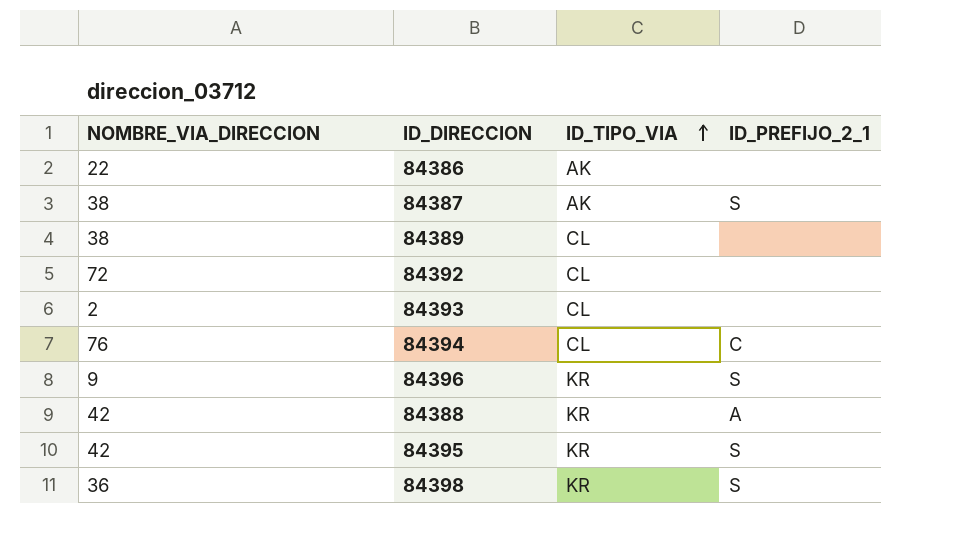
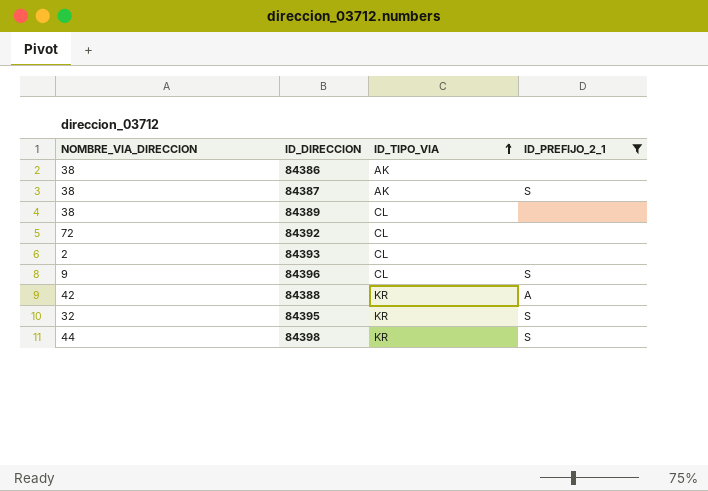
filter: none -> ID_PREFIJO_2_1 != C
84386 | NOMBRE_VIA_DIRECCION: 22 -> 38
84396 | ID_TIPO_VIA: KR -> CL
84395 | NOMBRE_VIA_DIRECCION: 42 -> 32
84398 | NOMBRE_VIA_DIRECCION: 36 -> 44

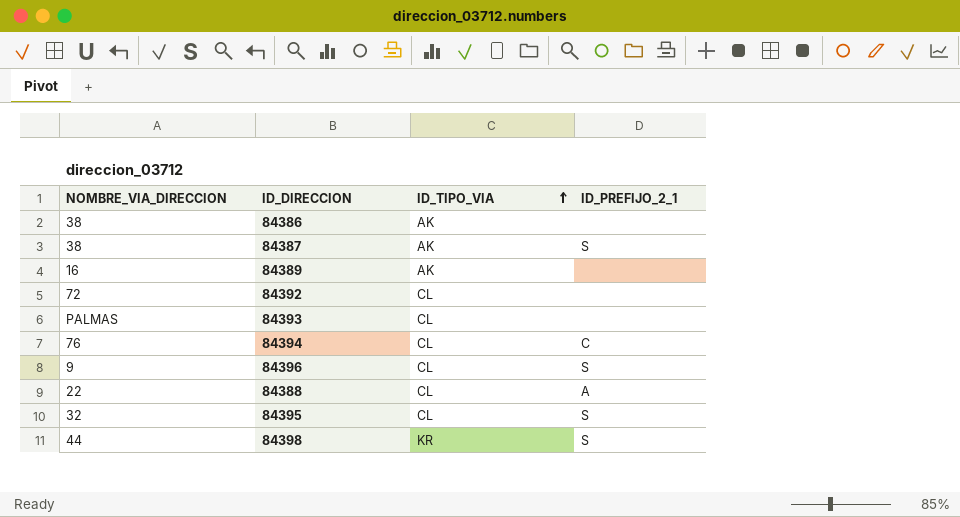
filter: ID_PREFIJO_2_1 != C -> none
84389 | NOMBRE_VIA_DIRECCION: 38 -> 16
84389 | ID_TIPO_VIA: CL -> AK
84393 | NOMBRE_VIA_DIRECCION: 2 -> PALMAS
84388 | NOMBRE_VIA_DIRECCION: 42 -> 22
84388 | ID_TIPO_VIA: KR -> CL
84395 | ID_TIPO_VIA: KR -> CL

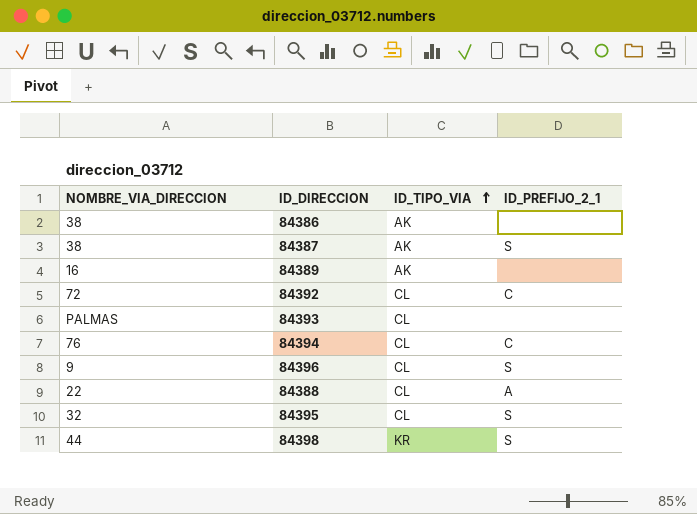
84392 | ID_PREFIJO_2_1: none -> C

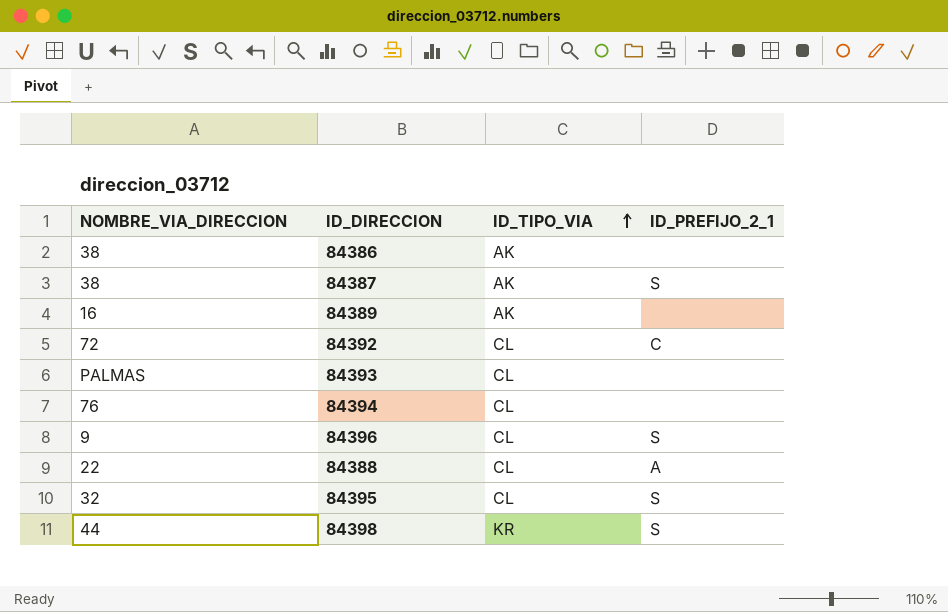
84394 | ID_PREFIJO_2_1: C -> none

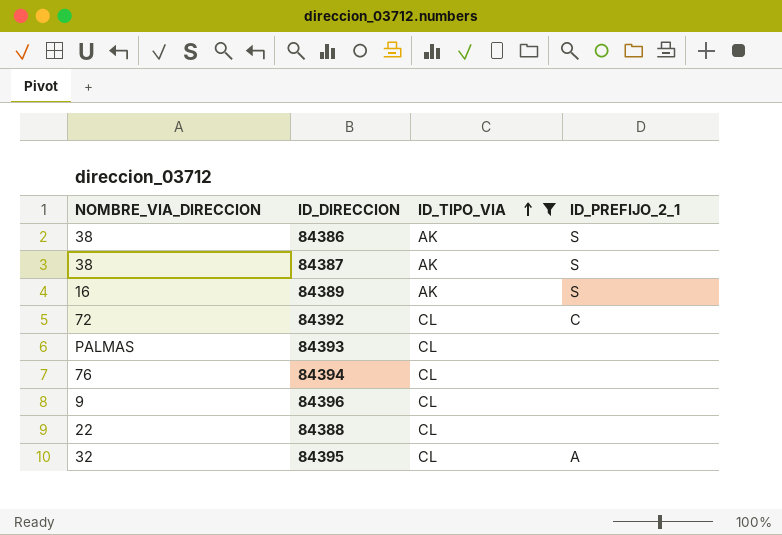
filter: none -> ID_TIPO_VIA != KR
84386 | ID_PREFIJO_2_1: none -> S
84389 | ID_PREFIJO_2_1: none -> S
84396 | ID_PREFIJO_2_1: S -> none
84388 | ID_PREFIJO_2_1: A -> none
84395 | ID_PREFIJO_2_1: S -> A

